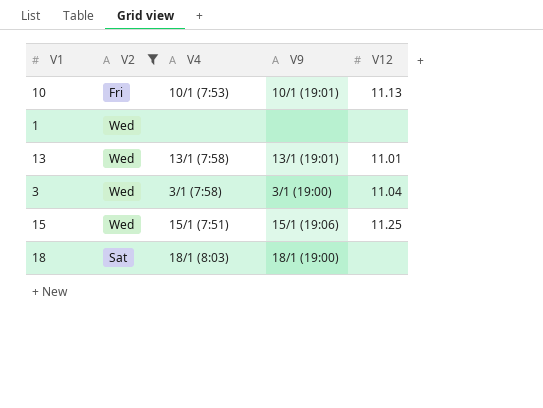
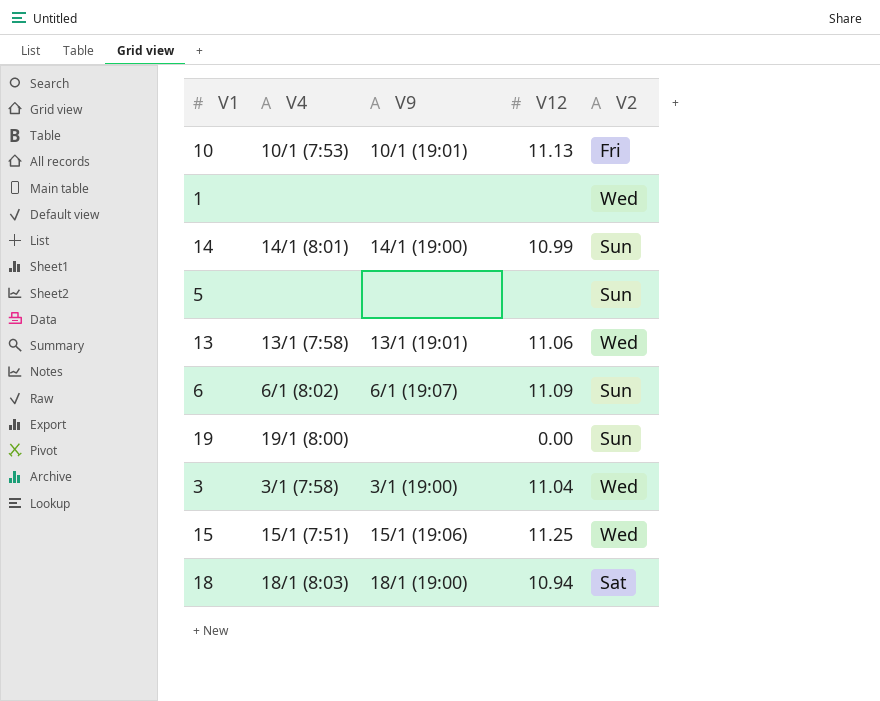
filter: V2 != Sun -> none
column V2 | position: 2 -> 5
13 | V12: 11.01 -> 11.06
18 | V12: none -> 10.94

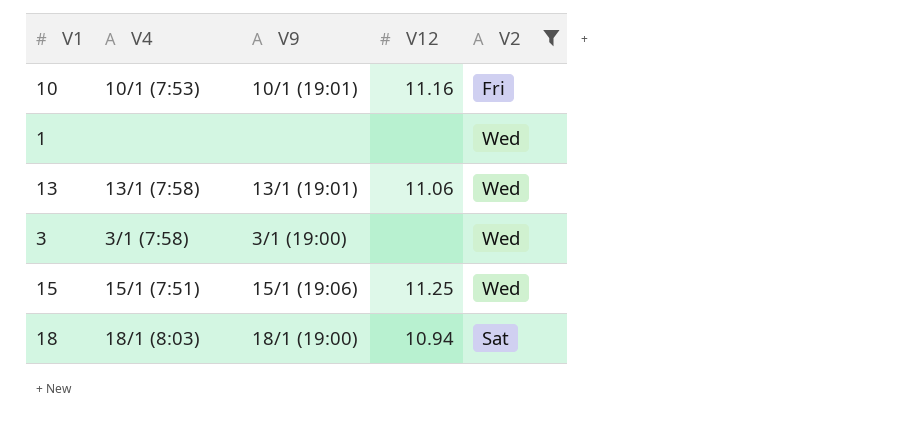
filter: none -> V2 != Sun
10 | V12: 11.13 -> 11.16
3 | V12: 11.04 -> none

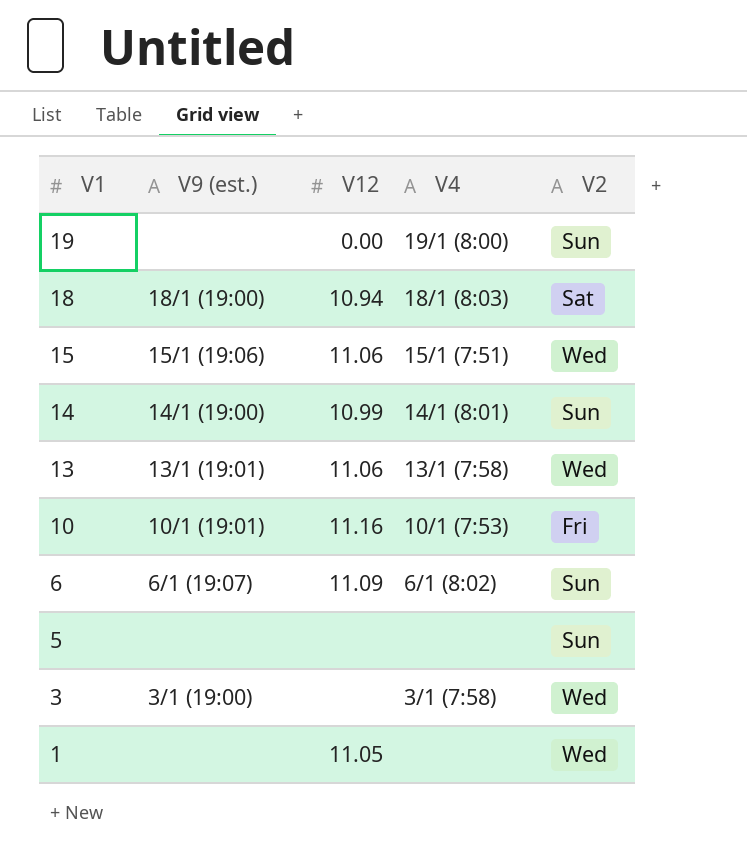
filter: V2 != Sun -> none
row order: none -> V1 descending
column name: V9 -> V9 (est.)
column V4 | position: 2 -> 4
15 | V12: 11.25 -> 11.06
1 | V12: none -> 11.05

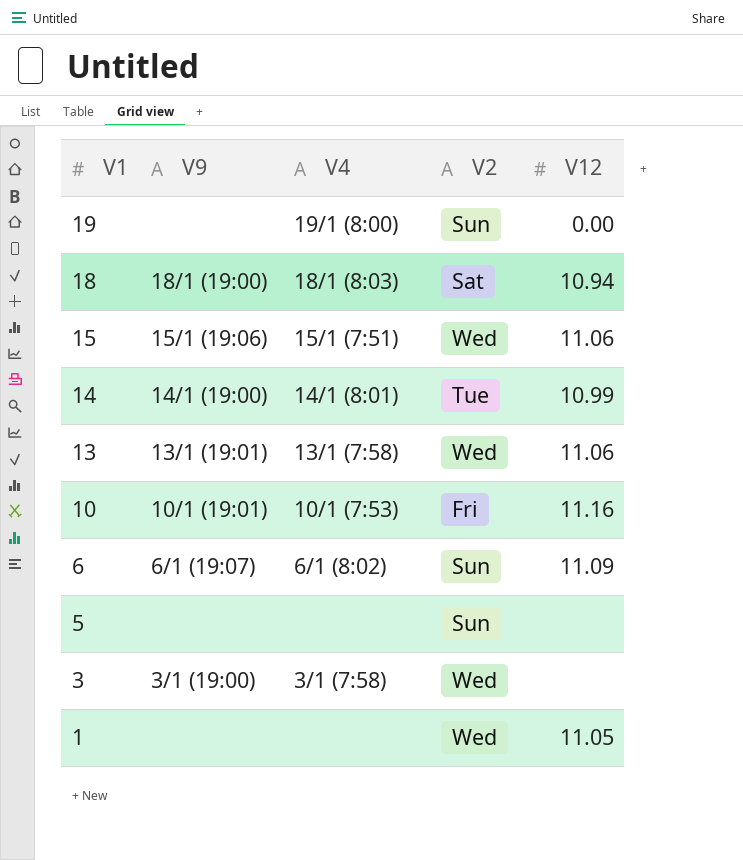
column name: V9 (est.) -> V9
column V12 | position: 3 -> 5
14 | V2: Sun -> Tue

